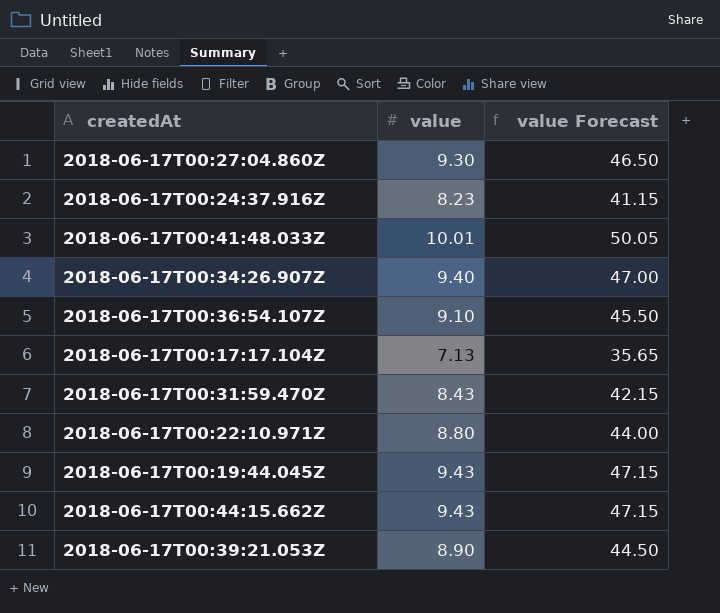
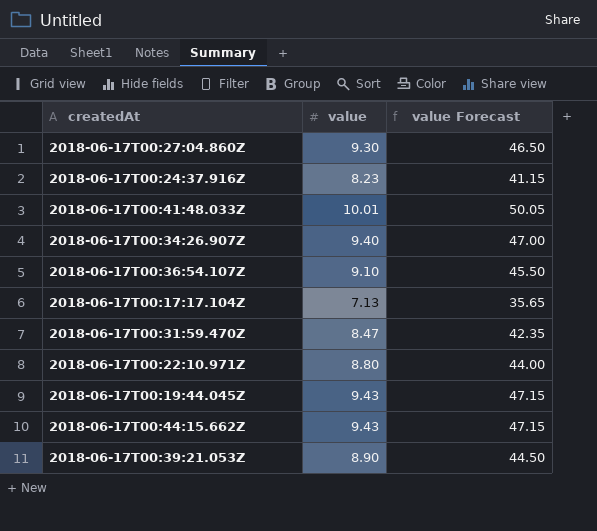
2018-06-17T00:31:59.470Z | value: 8.43 -> 8.47
2018-06-17T00:31:59.470Z | value Forecast: 42.15 -> 42.35

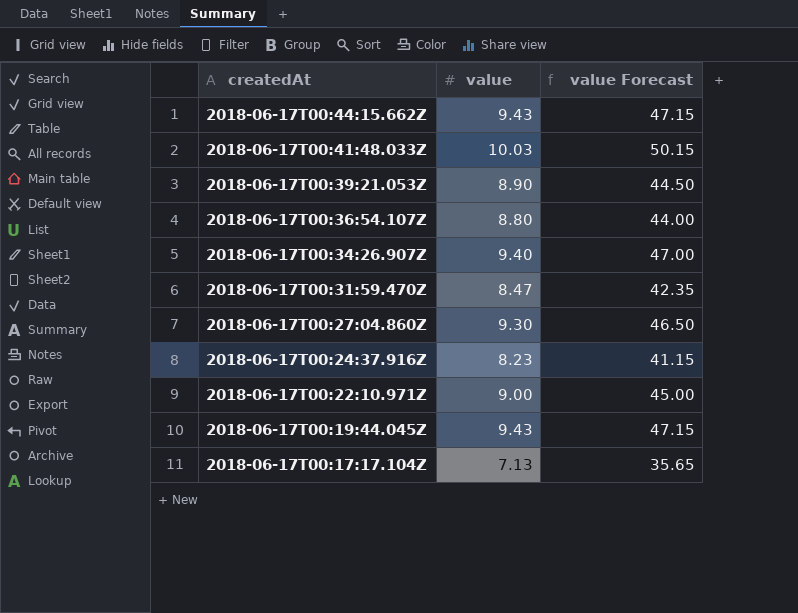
row order: none -> createdAt descending
2018-06-17T00:41:48.033Z | value: 10.01 -> 10.03
2018-06-17T00:41:48.033Z | value Forecast: 50.05 -> 50.15
2018-06-17T00:36:54.107Z | value: 9.10 -> 8.80
2018-06-17T00:36:54.107Z | value Forecast: 45.50 -> 44.00
2018-06-17T00:22:10.971Z | value: 8.80 -> 9.00
2018-06-17T00:22:10.971Z | value Forecast: 44.00 -> 45.00

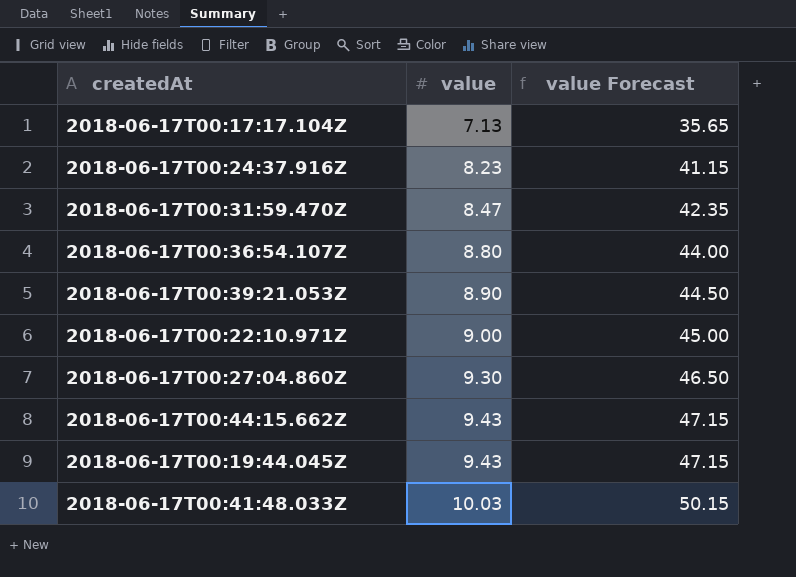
row order: createdAt descending -> value ascending
row 2018-06-17T00:34:26.907Z: 9.40 | 47.00 -> none

